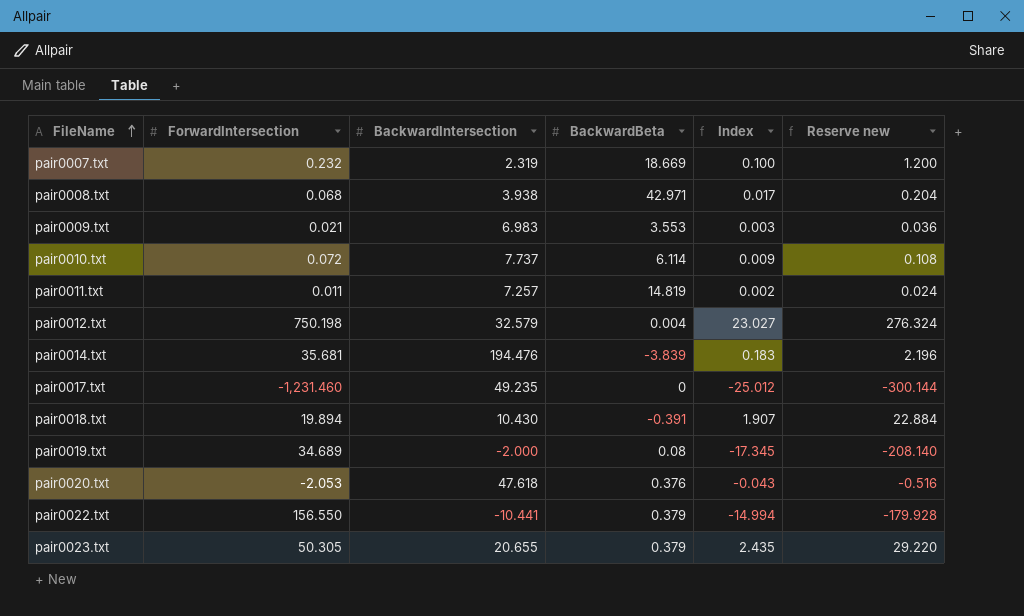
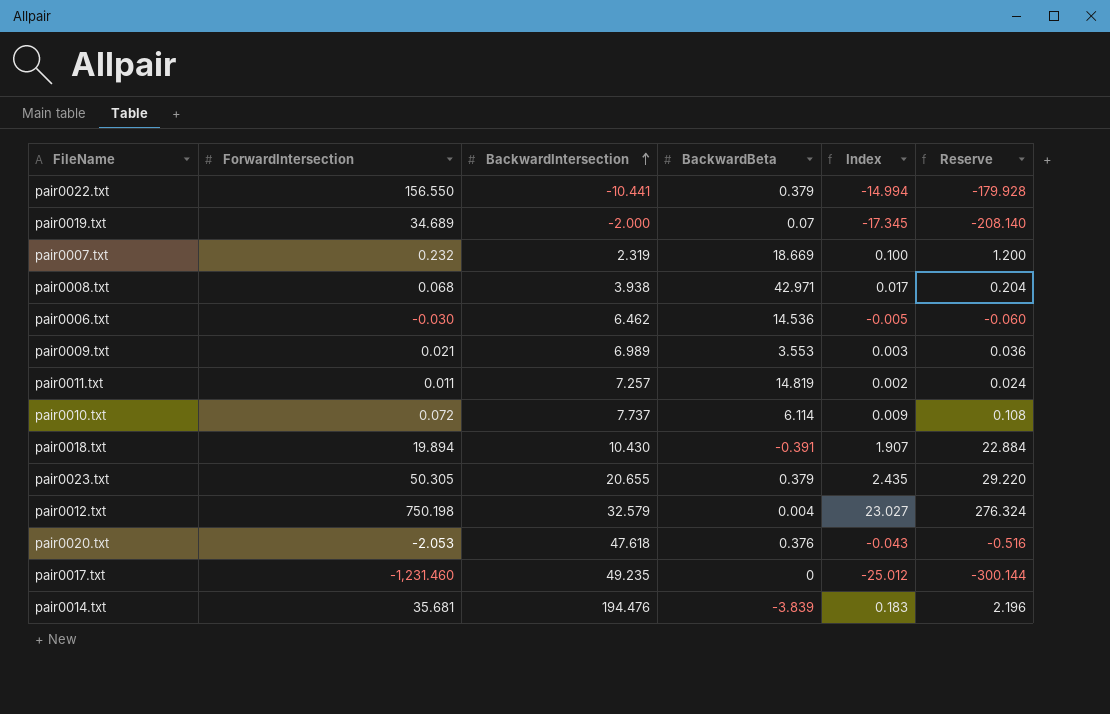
row order: FileName ascending -> BackwardIntersection ascending
column name: Reserve new -> Reserve
pair0019.txt | BackwardBeta: 0.08 -> 0.07
row pair0006.txt: none -> -0.030 | 6.462 | 14.536 | -0.005 | -0.060
pair0009.txt | BackwardIntersection: 6.983 -> 6.989

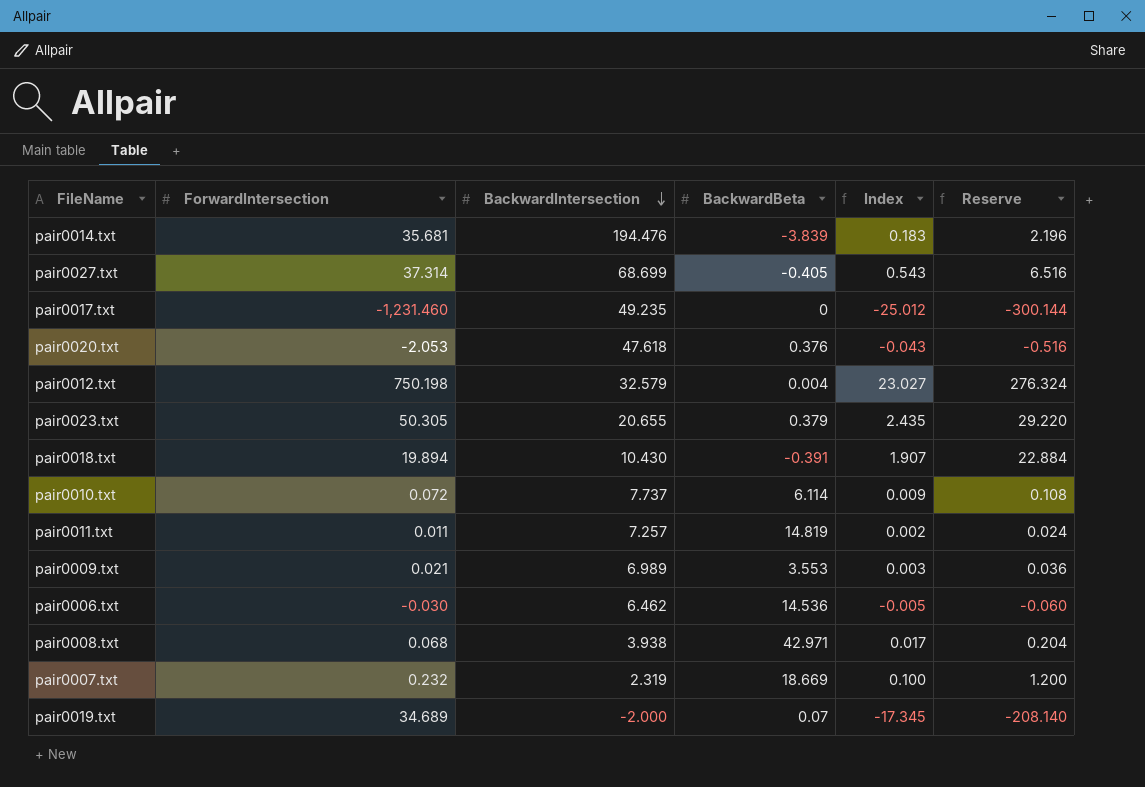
row order: BackwardIntersection ascending -> BackwardIntersection descending
row pair0022.txt: 156.550 | -10.441 | 0.379 | -14.994 | -179.928 -> none
row pair0027.txt: none -> 37.314 | 68.699 | -0.405 | 0.543 | 6.516

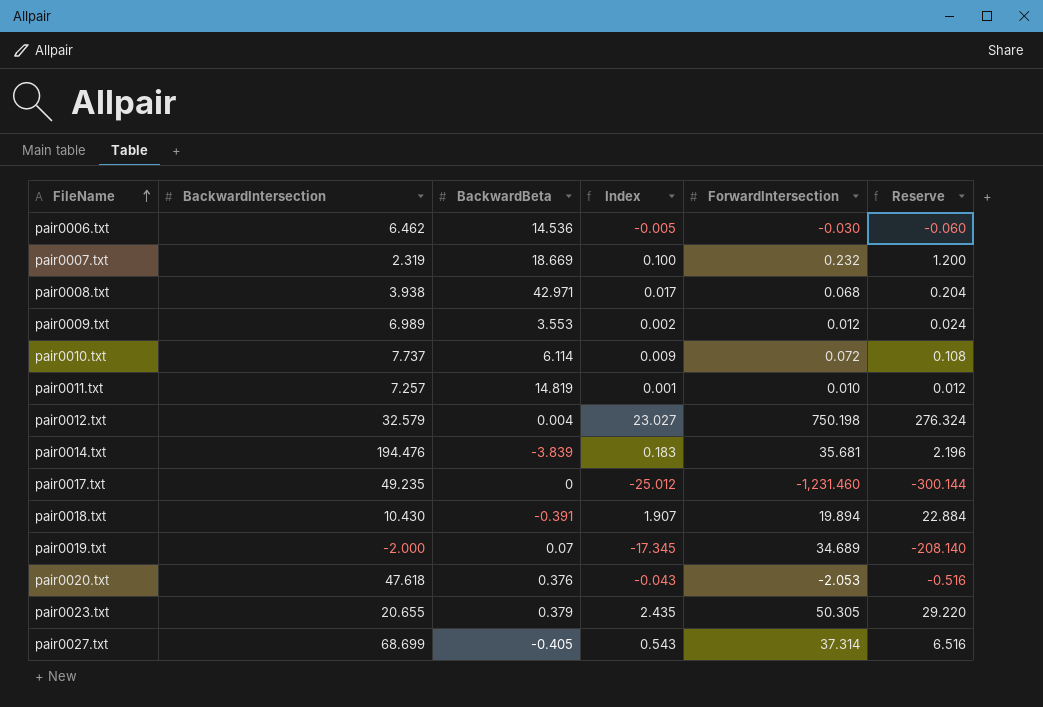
row order: BackwardIntersection descending -> FileName ascending
column ForwardIntersection | position: 2 -> 5
pair0009.txt | Index: 0.003 -> 0.002
pair0009.txt | ForwardIntersection: 0.021 -> 0.012
pair0009.txt | Reserve: 0.036 -> 0.024
pair0011.txt | Index: 0.002 -> 0.001
pair0011.txt | ForwardIntersection: 0.011 -> 0.010
pair0011.txt | Reserve: 0.024 -> 0.012

